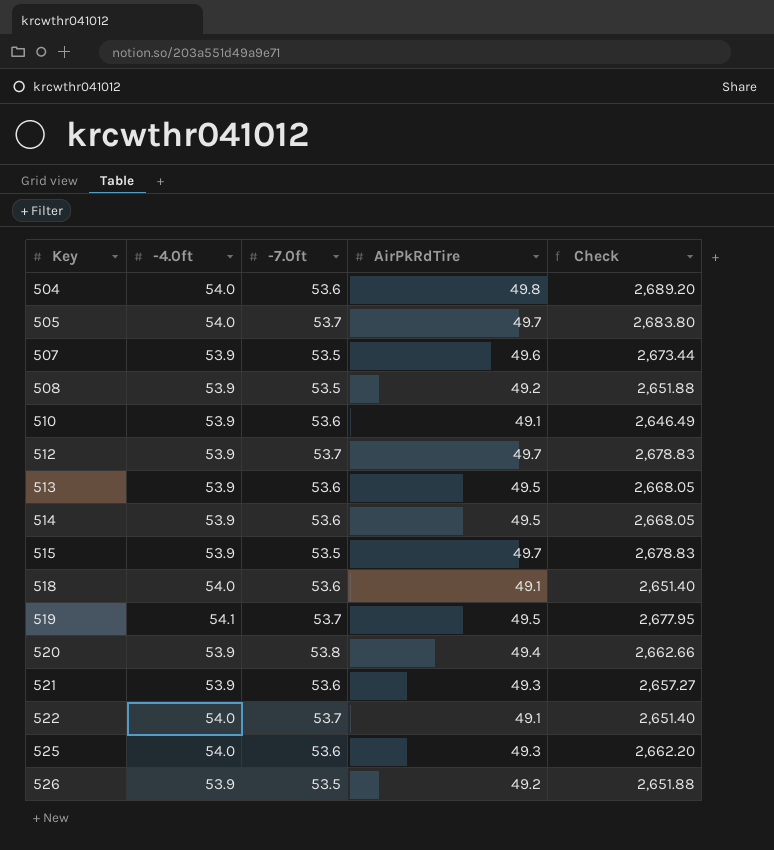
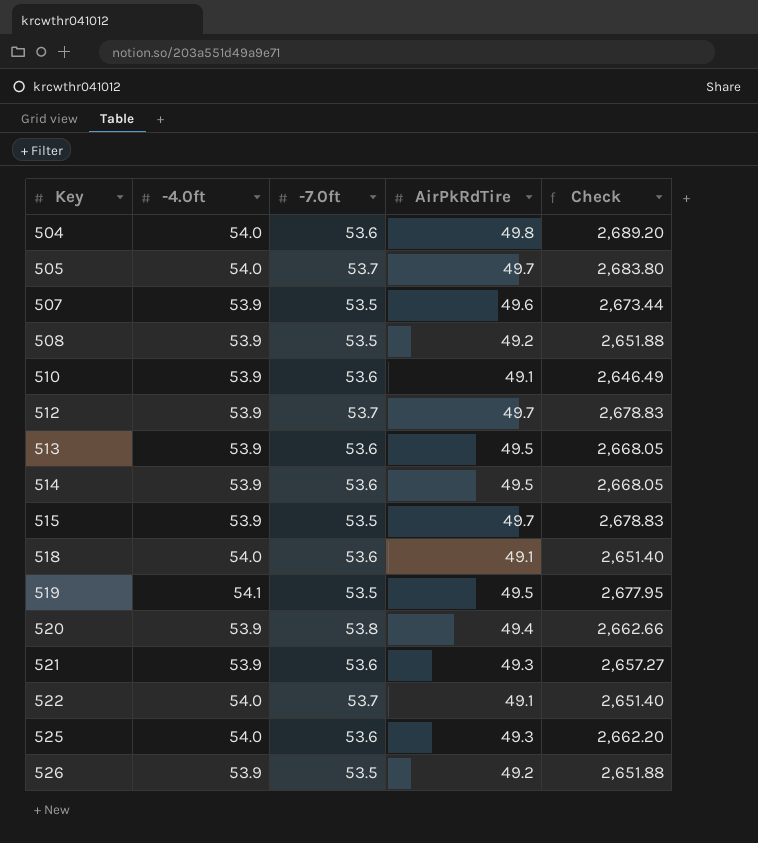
519 | -7.0ft: 53.7 -> 53.5

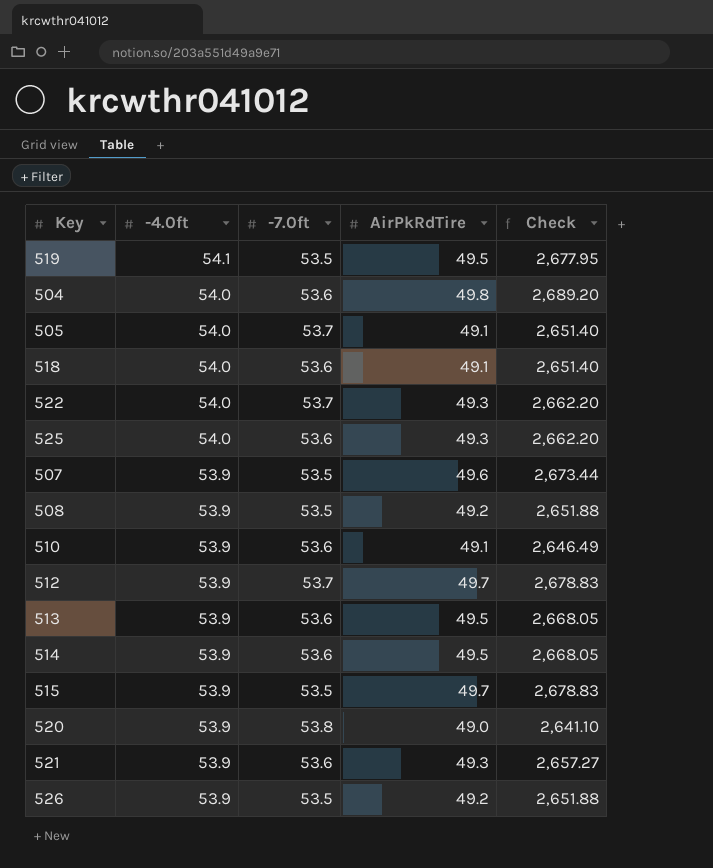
row order: Key ascending -> -4.0ft descending
505 | AirPkRdTire: 49.7 -> 49.1
505 | Check: 2,683.80 -> 2,651.40
522 | AirPkRdTire: 49.1 -> 49.3
522 | Check: 2,651.40 -> 2,662.20
520 | AirPkRdTire: 49.4 -> 49.0
520 | Check: 2,662.66 -> 2,641.10

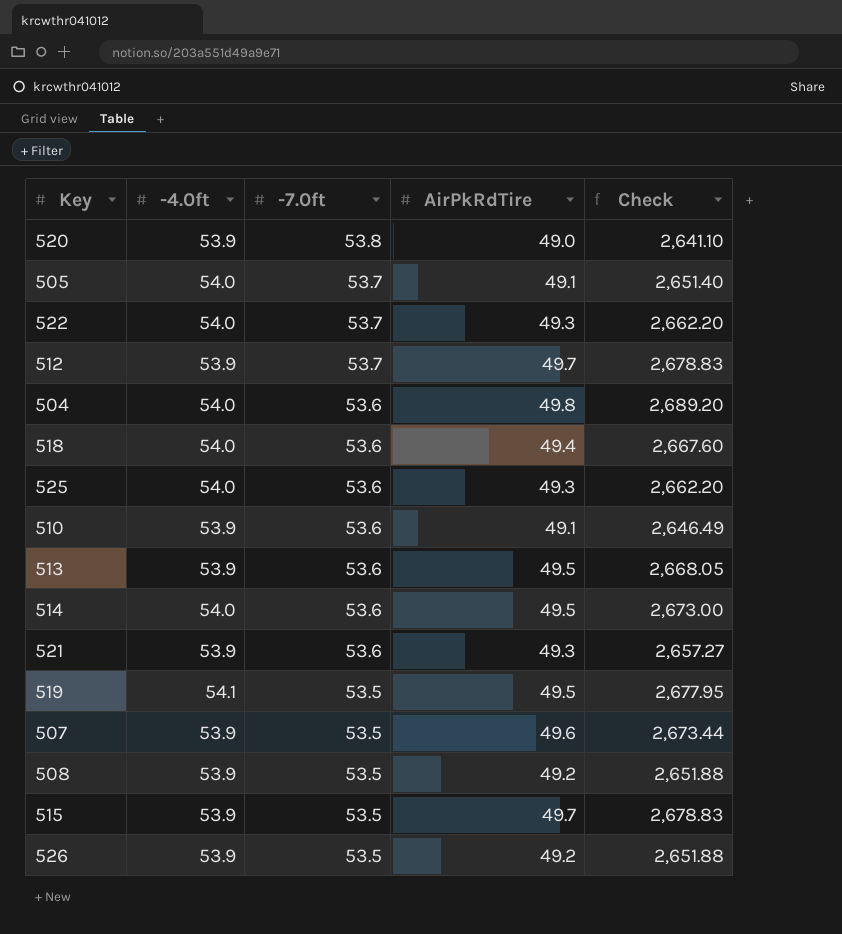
row order: -4.0ft descending -> -7.0ft descending
518 | AirPkRdTire: 49.1 -> 49.4
518 | Check: 2,651.40 -> 2,667.60
514 | -4.0ft: 53.9 -> 54.0
514 | Check: 2,668.05 -> 2,673.00

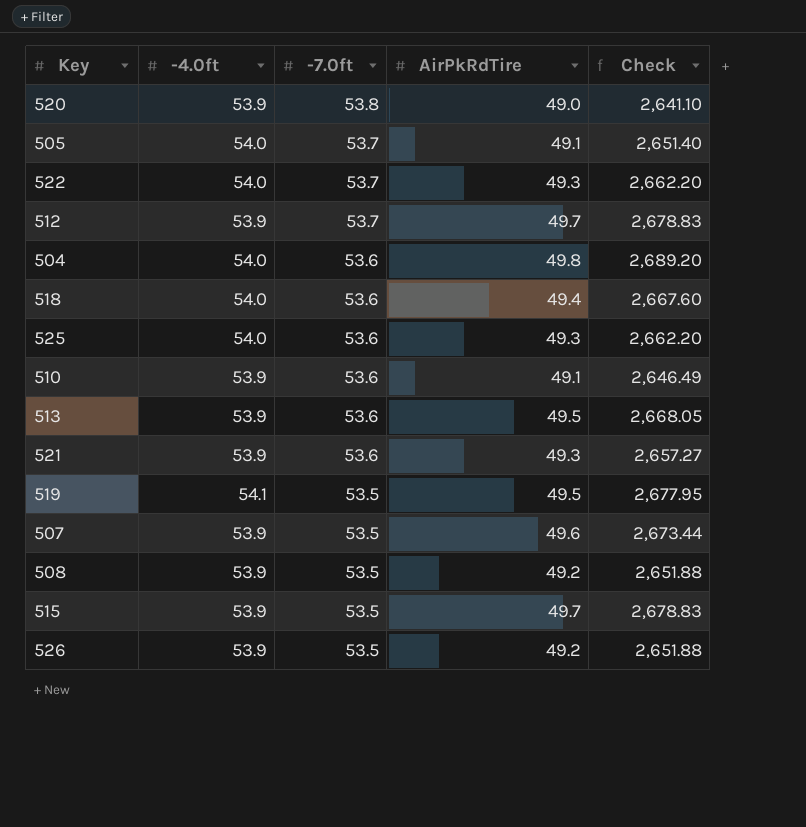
row 514: 54.0 | 53.6 | 49.5 | 2,673.00 -> none

